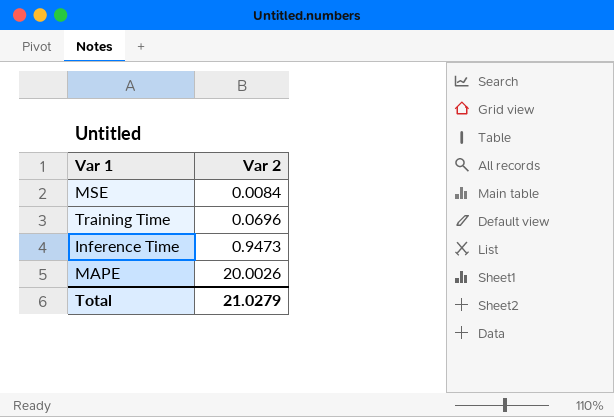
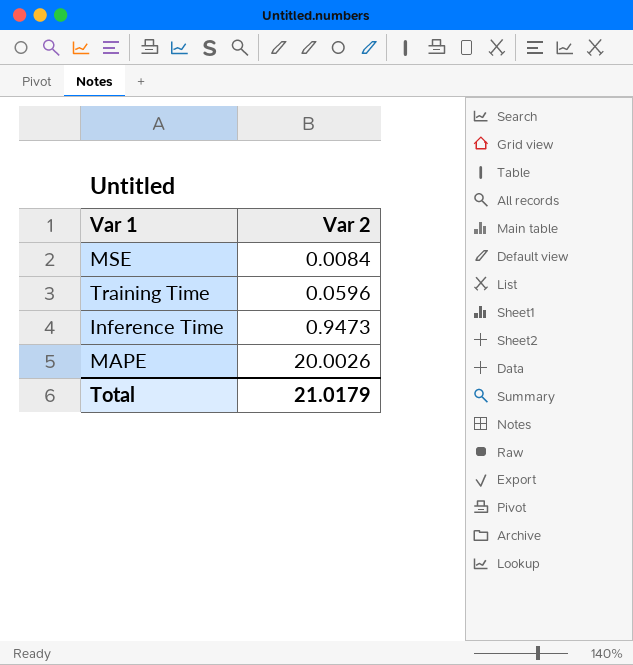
Training Time | Var 2: 0.0696 -> 0.0596
Total | Var 2: 21.0279 -> 21.0179

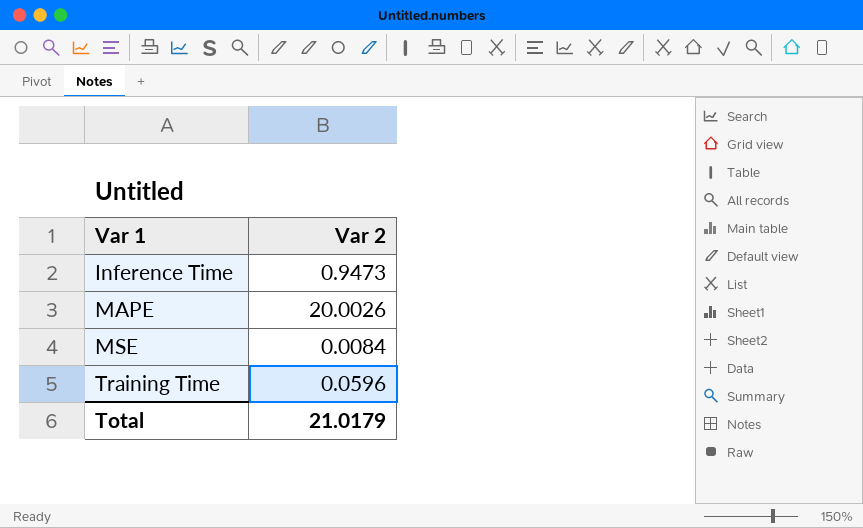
row order: Var 2 ascending -> Var 1 ascending

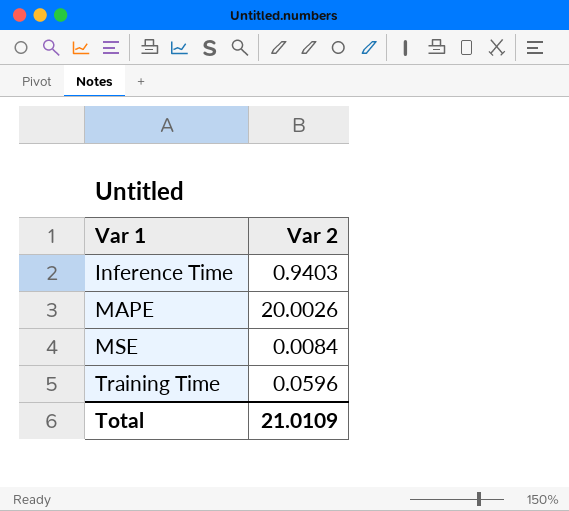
Inference Time | Var 2: 0.9473 -> 0.9403
Total | Var 2: 21.0179 -> 21.0109

